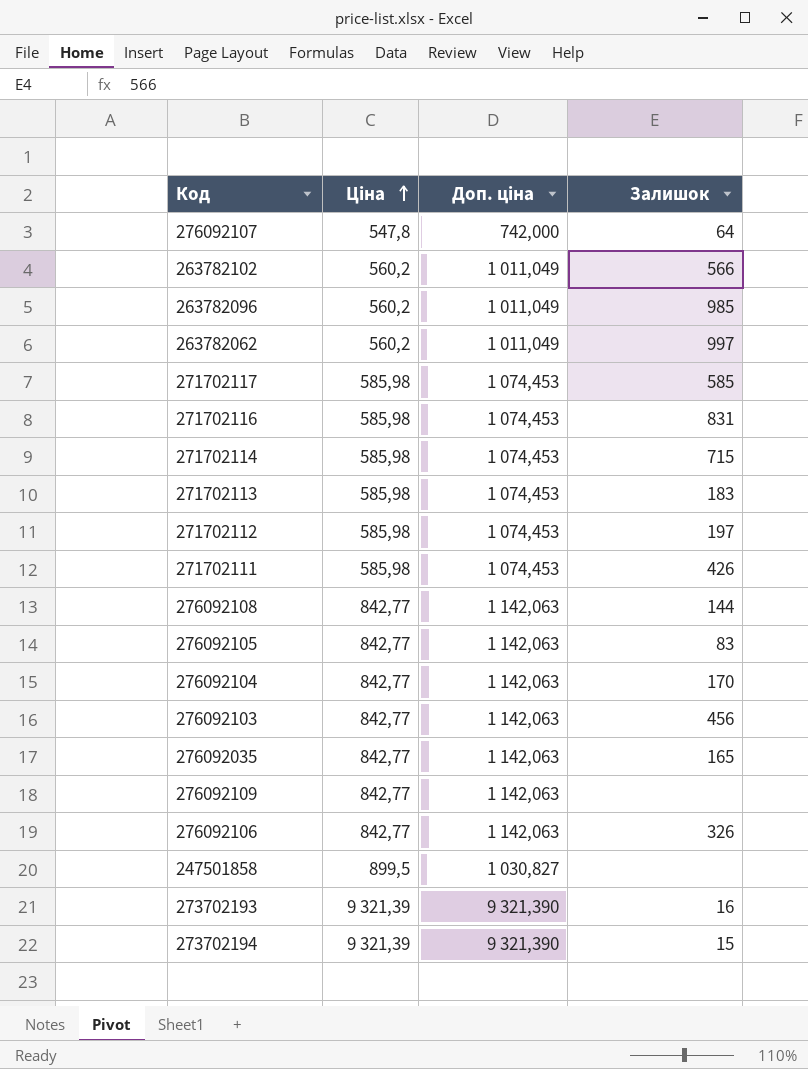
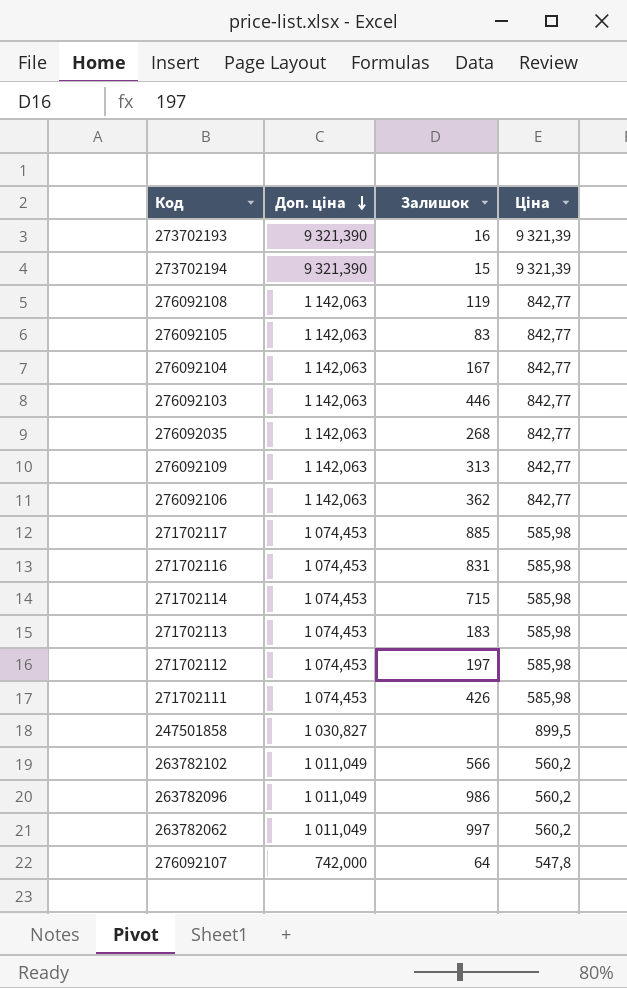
row order: Ціна ascending -> Доп. ціна descending
column Ціна | position: 2 -> 4
276092108 | Залишок: 144 -> 119
276092104 | Залишок: 170 -> 167
276092103 | Залишок: 456 -> 446
276092035 | Залишок: 165 -> 268
276092109 | Залишок: none -> 313
276092106 | Залишок: 326 -> 362
271702117 | Залишок: 585 -> 885
263782096 | Залишок: 985 -> 986

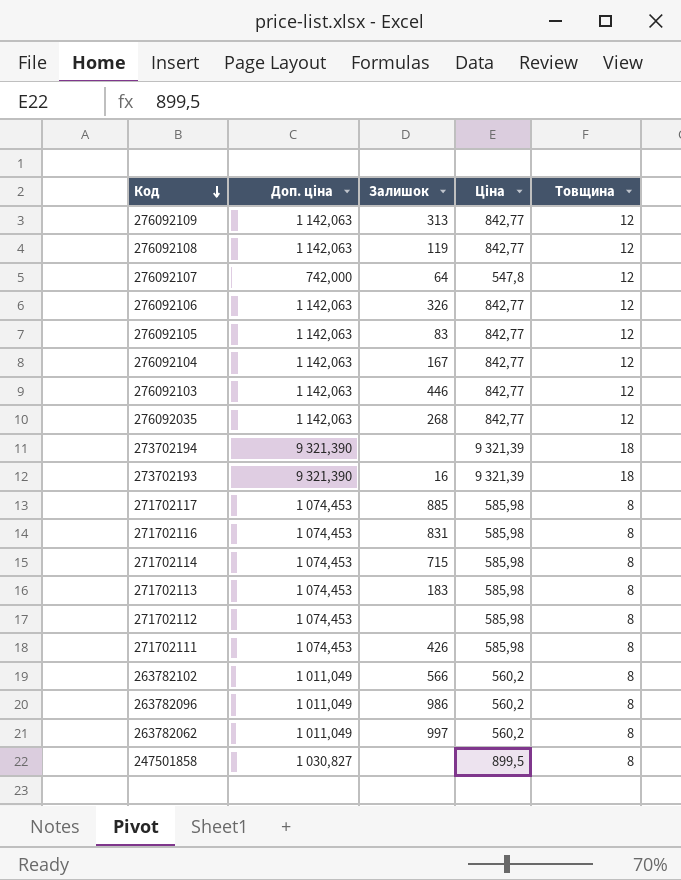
row order: Доп. ціна descending -> Код descending
column Товщина | position: none -> 5
276092106 | Залишок: 362 -> 326
273702194 | Залишок: 15 -> none
271702112 | Залишок: 197 -> none

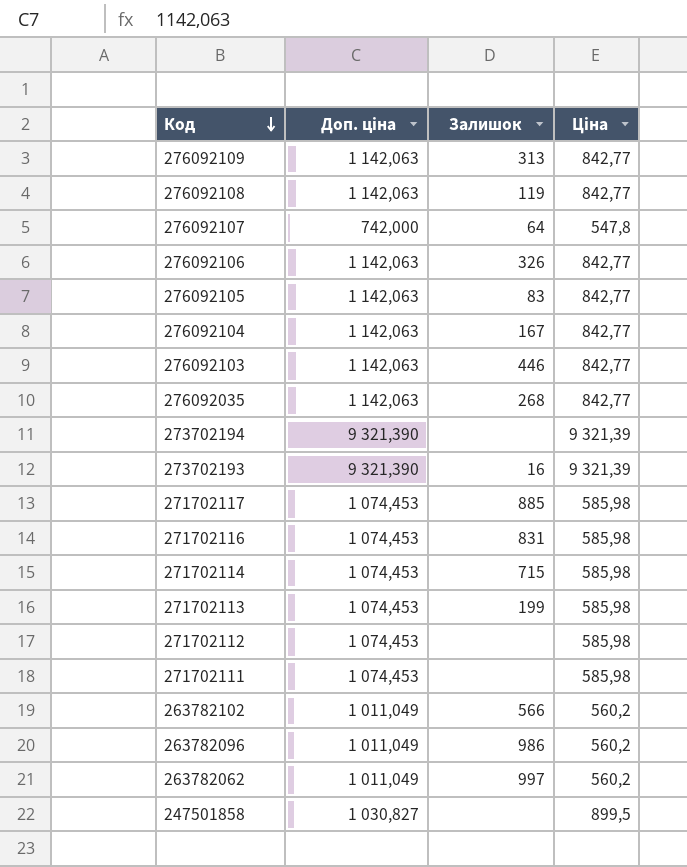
column Товщина | position: 5 -> none
271702113 | Залишок: 183 -> 199
271702111 | Залишок: 426 -> none

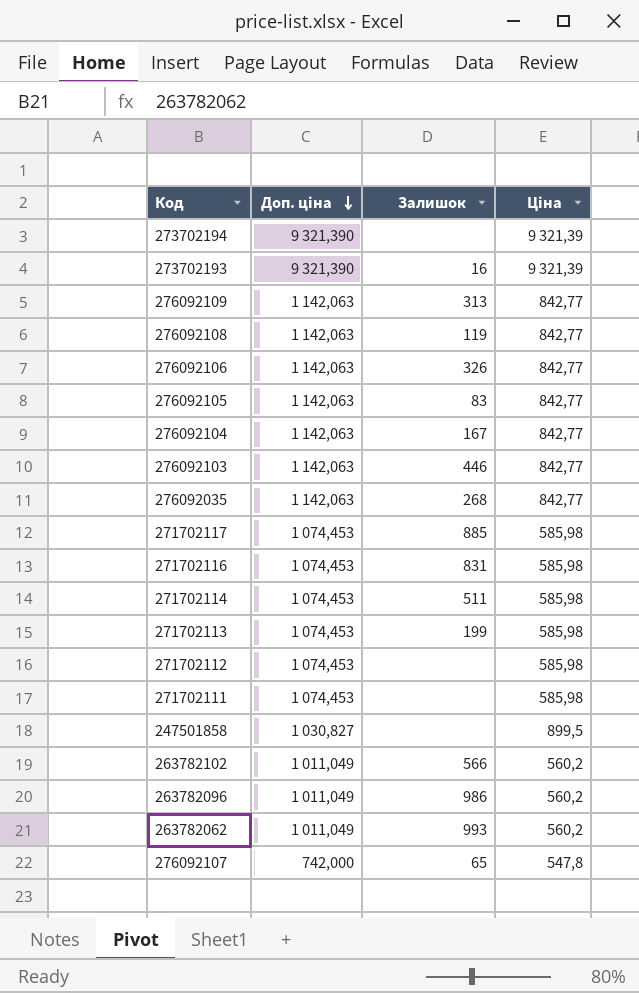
row order: Код descending -> Доп. ціна descending
271702114 | Залишок: 715 -> 511
263782062 | Залишок: 997 -> 993
276092107 | Залишок: 64 -> 65

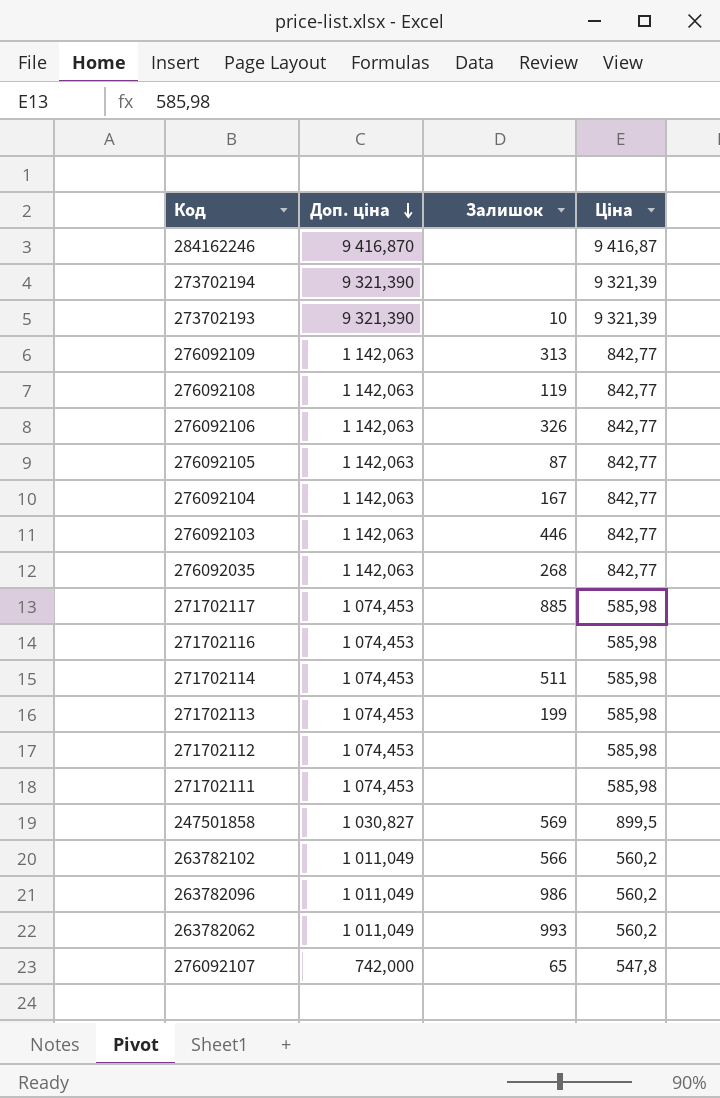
row 284162246: none -> 9 416,870 | none | 9 416,87
273702193 | Залишок: 16 -> 10
276092105 | Залишок: 83 -> 87
271702116 | Залишок: 831 -> none
247501858 | Залишок: none -> 569

